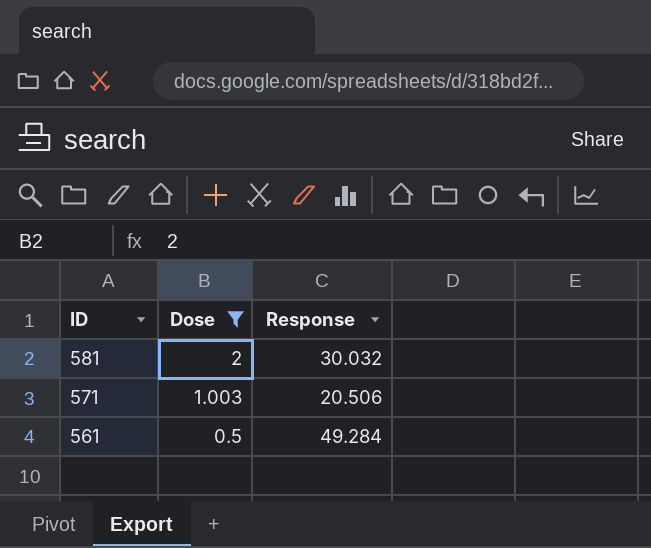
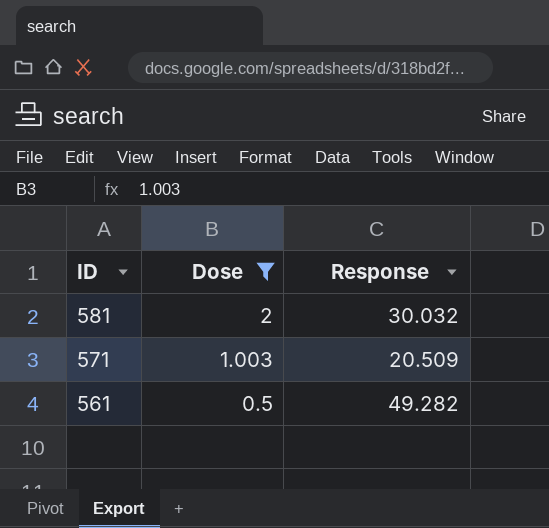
571 | Response: 20.506 -> 20.509
561 | Response: 49.284 -> 49.282

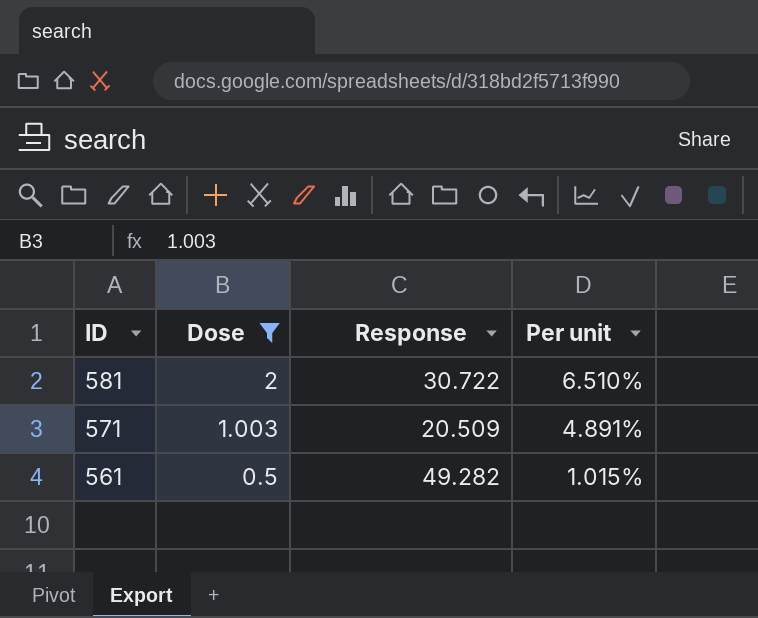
column Per unit | formula: none -> [Dose] / [Response]
581 | Response: 30.032 -> 30.722

